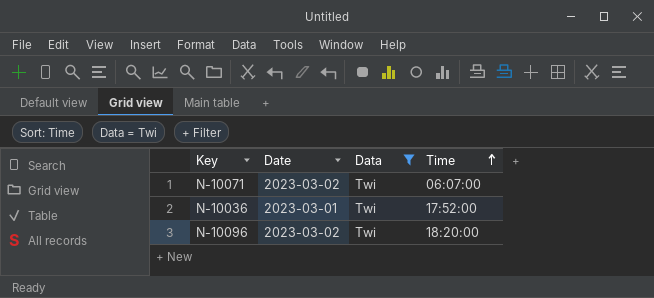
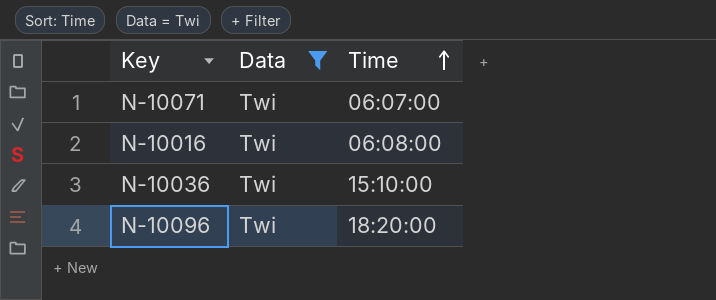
column Date | position: 2 -> none
row N-10016: none -> Twi | 06:08:00
N-10036 | Time: 17:52:00 -> 15:10:00

